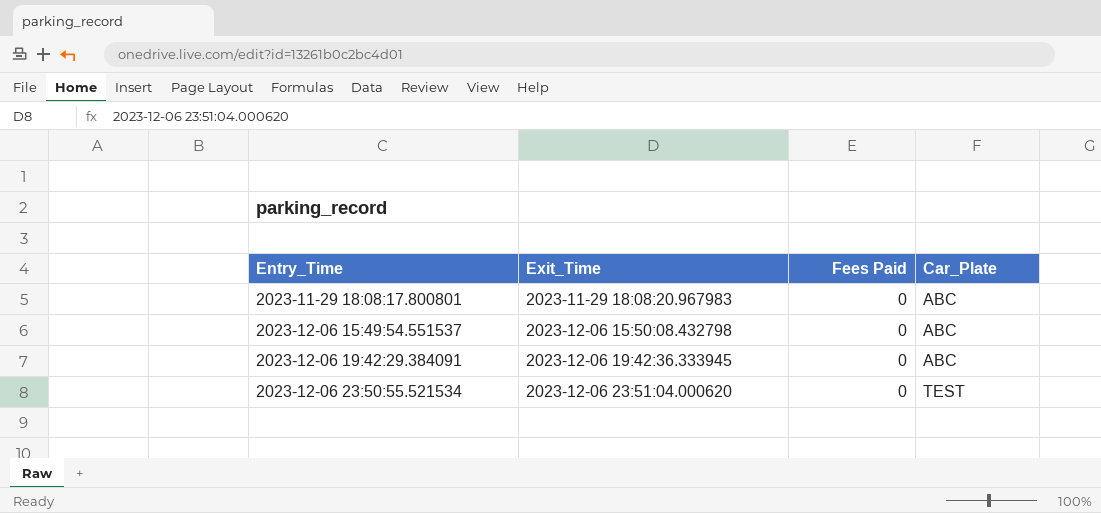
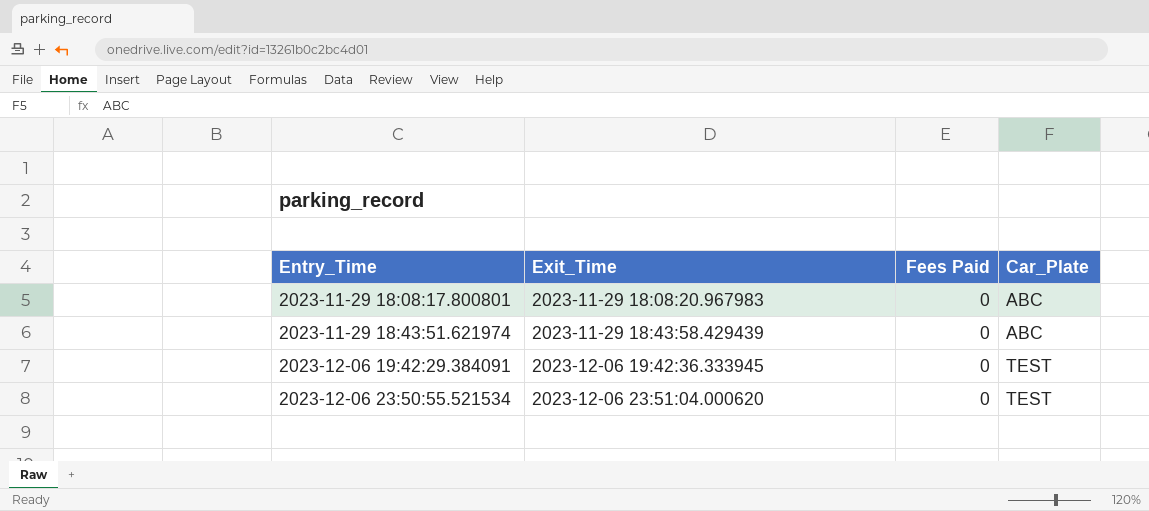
row 2023-12-06 15:49:54.551537: 2023-12-06 15:50:08.432798 | 0 | ABC -> none
row 2023-11-29 18:43:51.621974: none -> 2023-11-29 18:43:58.429439 | 0 | ABC
2023-12-06 19:42:29.384091 | Car_Plate: ABC -> TEST

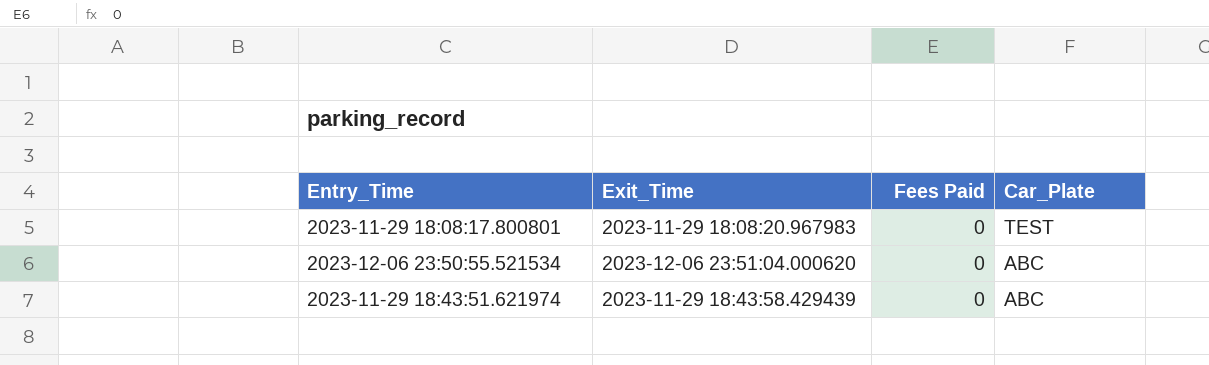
row order: Entry_Time ascending -> Car_Plate descending
row 2023-12-06 19:42:29.384091: 2023-12-06 19:42:36.333945 | 0 | TEST -> none
2023-11-29 18:08:17.800801 | Car_Plate: ABC -> TEST
2023-12-06 23:50:55.521534 | Car_Plate: TEST -> ABC

